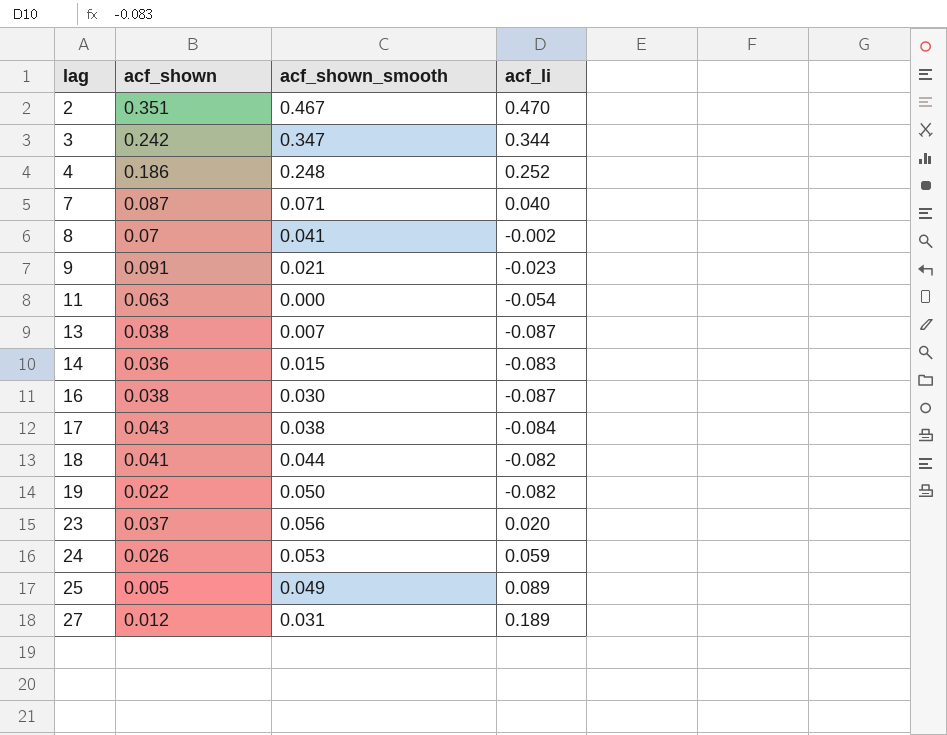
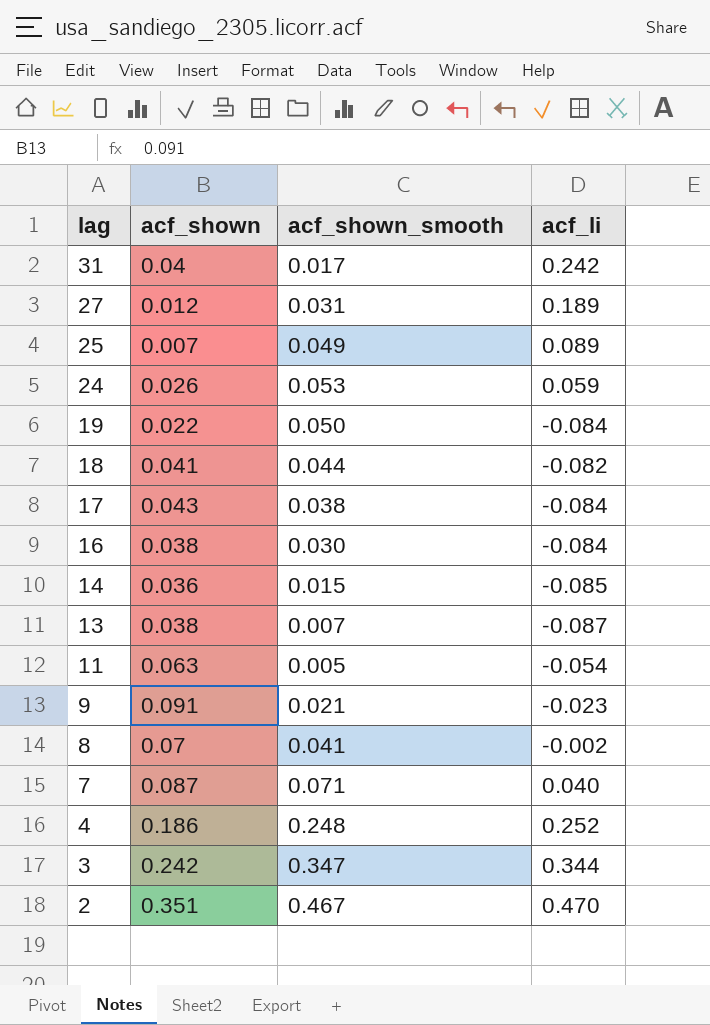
row order: lag ascending -> lag descending
row 23: 0.037 | 0.056 | 0.020 -> none
row 31: none -> 0.04 | 0.017 | 0.242
25 | acf_shown: 0.005 -> 0.007
19 | acf_li: -0.082 -> -0.084
16 | acf_li: -0.087 -> -0.084
14 | acf_li: -0.083 -> -0.085
11 | acf_shown_smooth: 0.000 -> 0.005

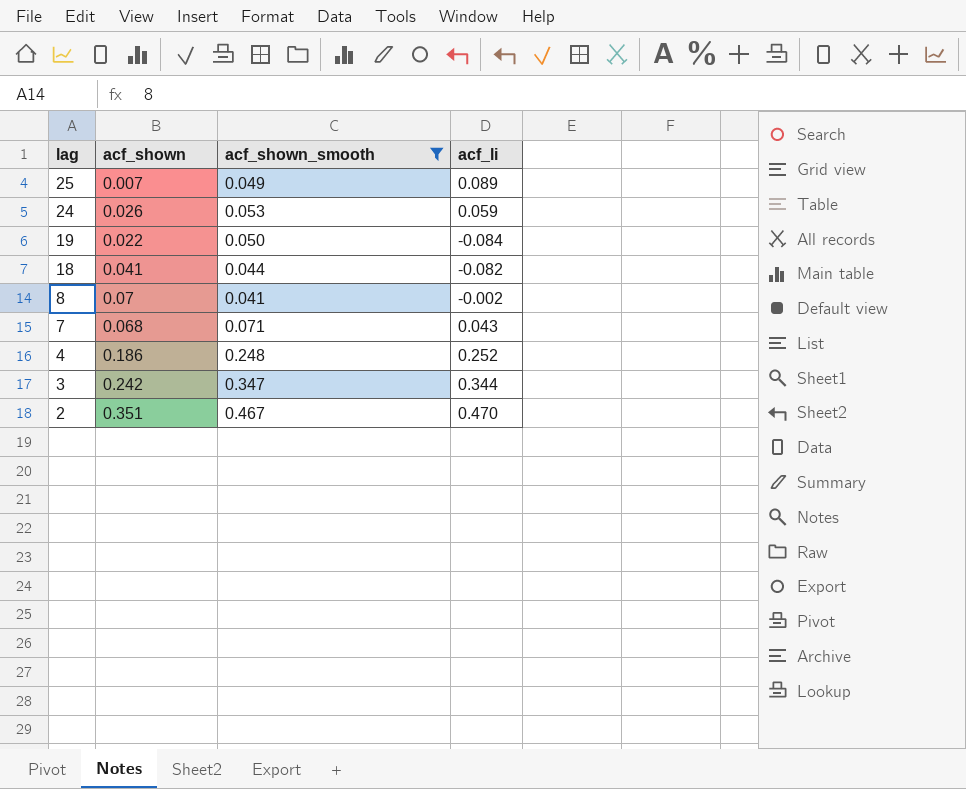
filter: none -> acf_shown_smooth >= 0.041
7 | acf_shown: 0.087 -> 0.068
7 | acf_li: 0.040 -> 0.043

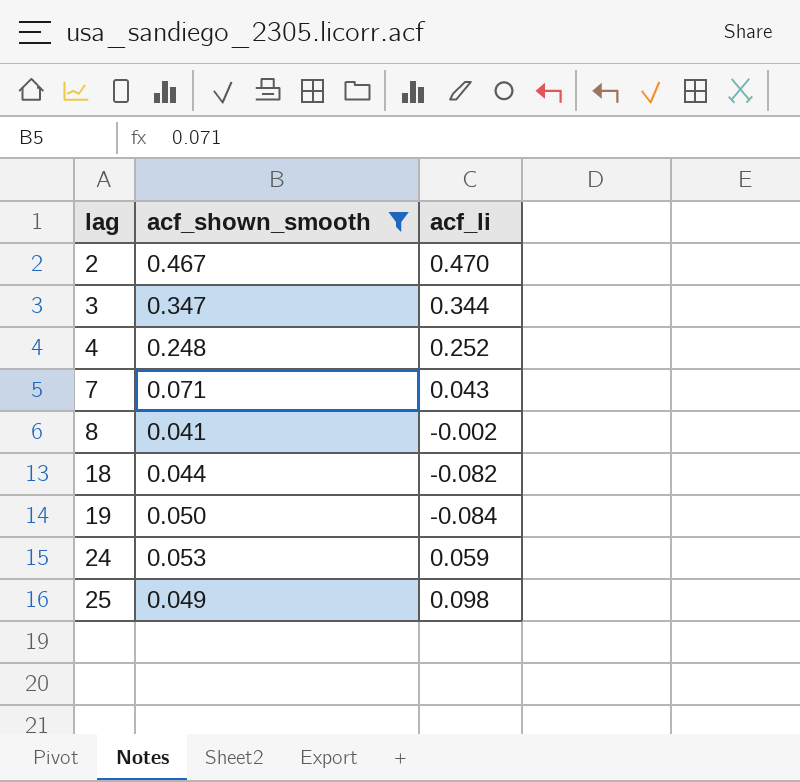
row order: lag descending -> lag ascending
column acf_shown | position: 2 -> none
25 | acf_li: 0.089 -> 0.098

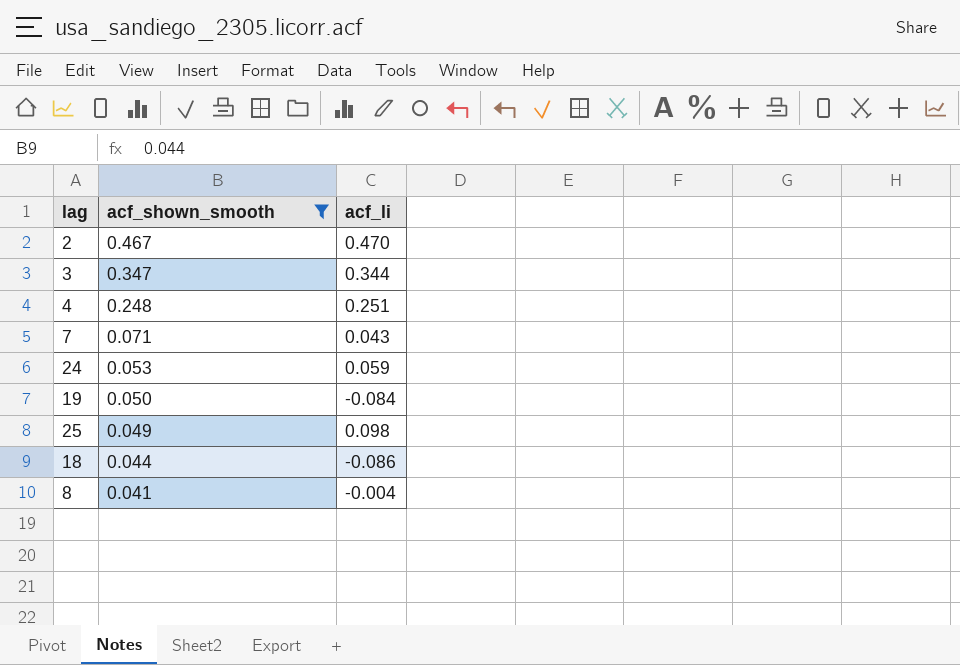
row order: lag ascending -> acf_shown_smooth descending
4 | acf_li: 0.252 -> 0.251
18 | acf_li: -0.082 -> -0.086
8 | acf_li: -0.002 -> -0.004

